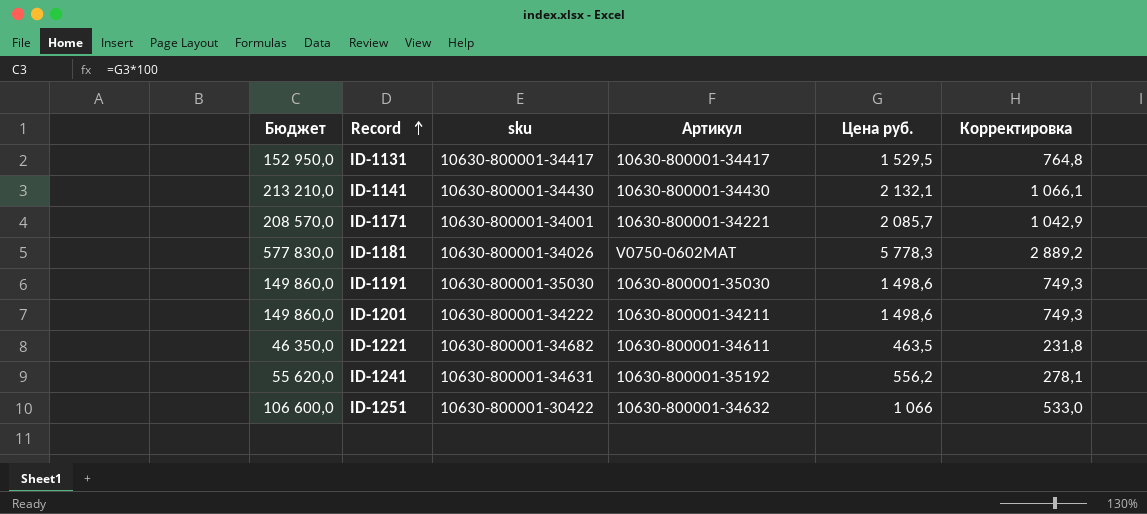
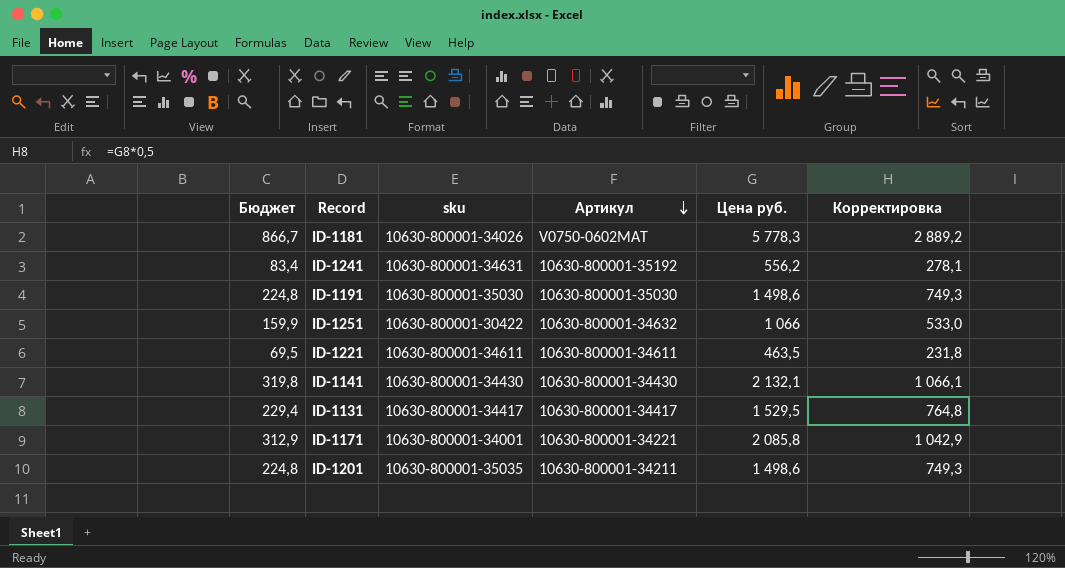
row order: Record ascending -> Артикул descending
column Бюджет | formula: [Цена руб.] * 100 -> [Цена руб.] * 0,15
ID-1221 | sku: 10630-800001-34682 -> 10630-800001-34611
ID-1171 | Цена руб.: 2 085,7 -> 2 085,8
ID-1201 | sku: 10630-800001-34222 -> 10630-800001-35035

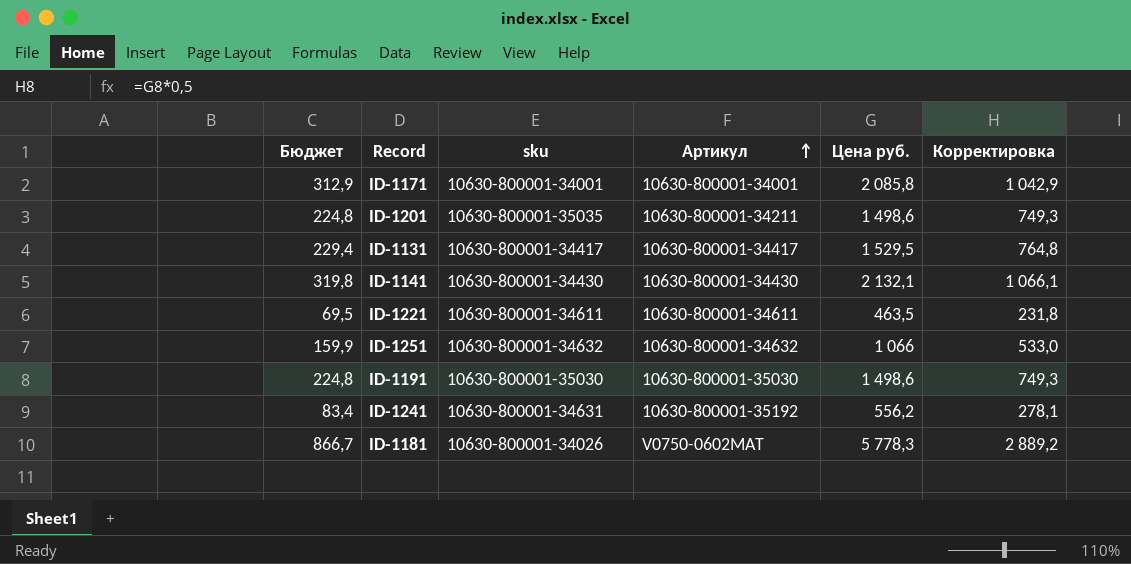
row order: Артикул descending -> Артикул ascending
ID-1171 | Артикул: 10630-800001-34221 -> 10630-800001-34001
ID-1251 | sku: 10630-800001-30422 -> 10630-800001-34632

